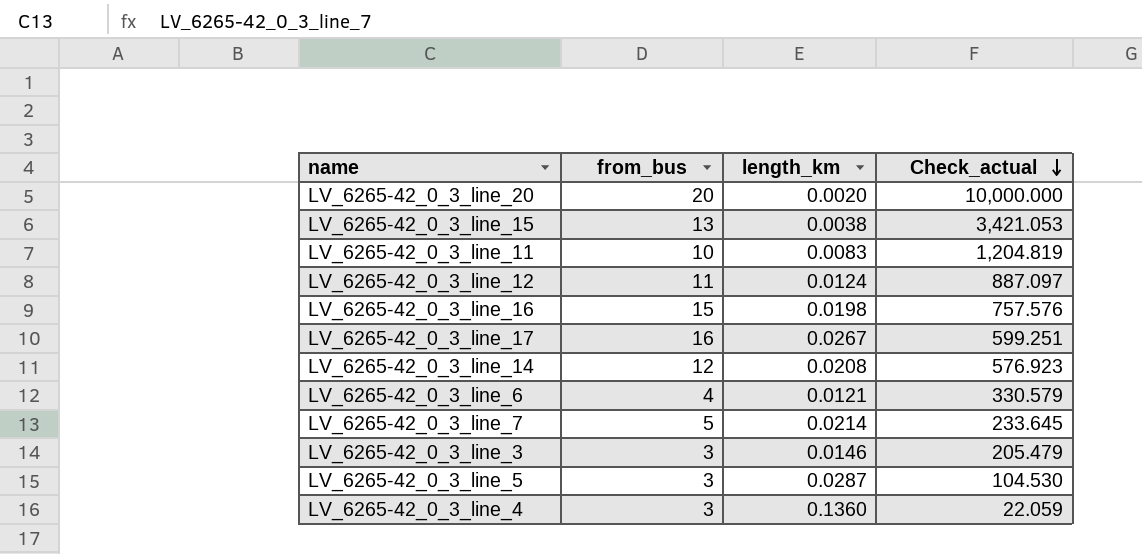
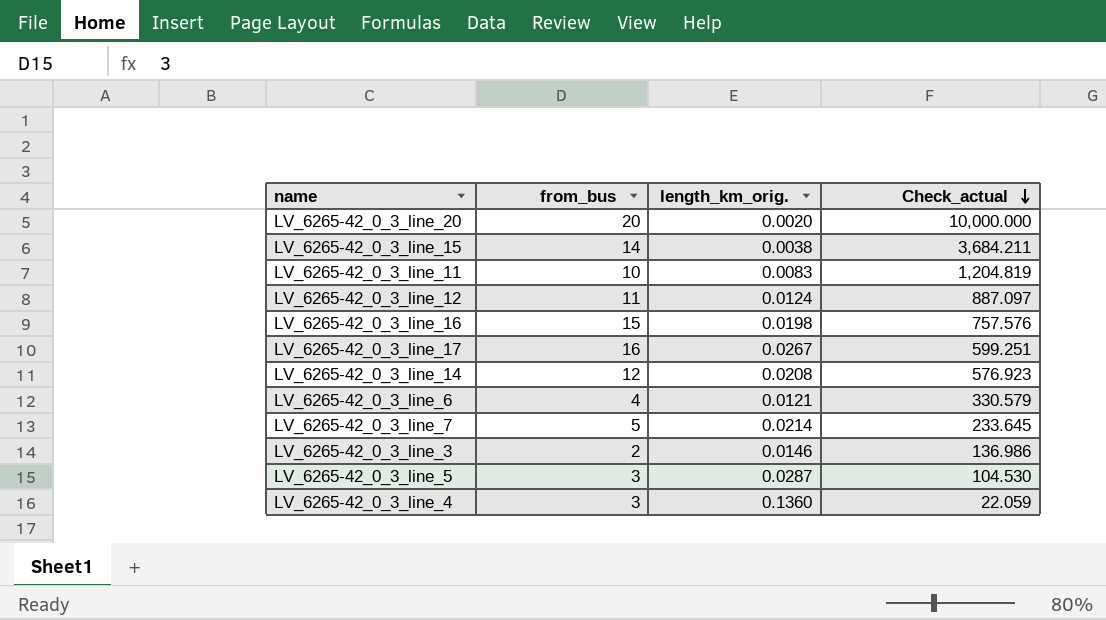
column name: length_km -> length_km_orig.
LV_6265-42_0_3_line_15 | from_bus: 13 -> 14
LV_6265-42_0_3_line_15 | Check_actual: 3,421.053 -> 3,684.211
LV_6265-42_0_3_line_3 | from_bus: 3 -> 2
LV_6265-42_0_3_line_3 | Check_actual: 205.479 -> 136.986

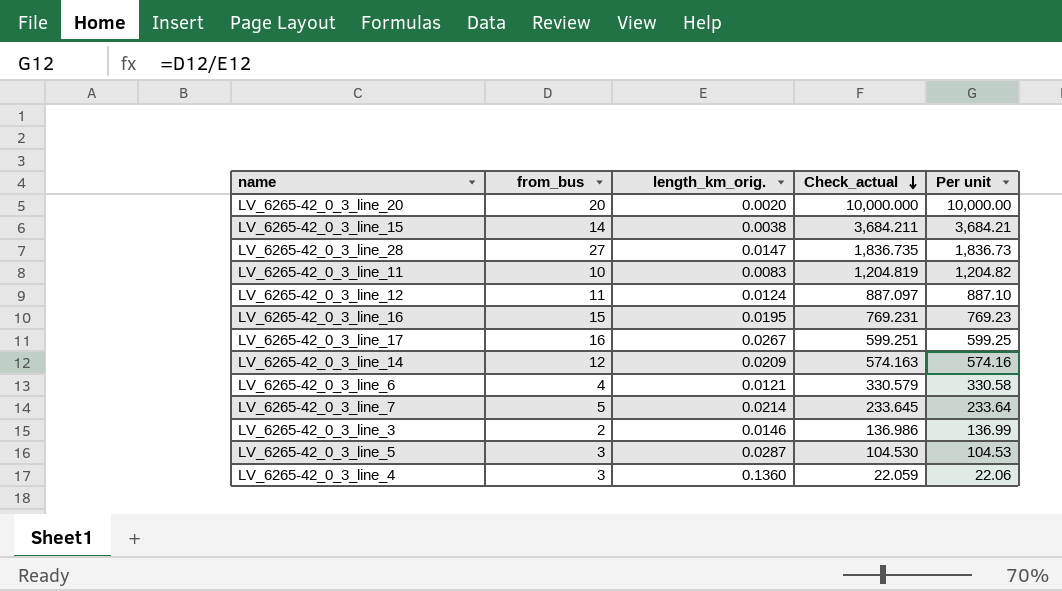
column Per unit | formula: none -> [from_bus] / [length_km_orig.]
row LV_6265-42_0_3_line_28: none -> 27 | 0.0147 | 1,836.735 | 1,836.73
LV_6265-42_0_3_line_16 | length_km_orig.: 0.0198 -> 0.0195
LV_6265-42_0_3_line_16 | Check_actual: 757.576 -> 769.231
LV_6265-42_0_3_line_14 | length_km_orig.: 0.0208 -> 0.0209
LV_6265-42_0_3_line_14 | Check_actual: 576.923 -> 574.163

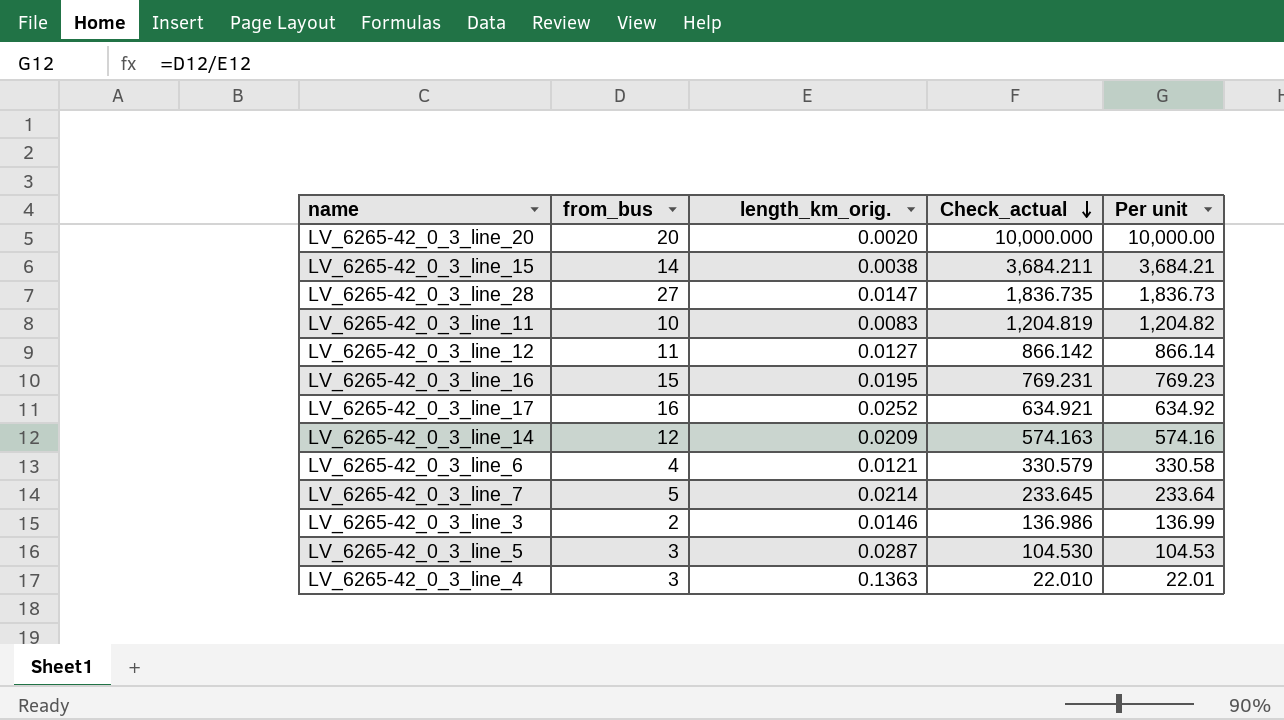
LV_6265-42_0_3_line_12 | length_km_orig.: 0.0124 -> 0.0127
LV_6265-42_0_3_line_12 | Check_actual: 887.097 -> 866.142
LV_6265-42_0_3_line_12 | Per unit: 887.10 -> 866.14
LV_6265-42_0_3_line_17 | length_km_orig.: 0.0267 -> 0.0252
LV_6265-42_0_3_line_17 | Check_actual: 599.251 -> 634.921
LV_6265-42_0_3_line_17 | Per unit: 599.25 -> 634.92
LV_6265-42_0_3_line_4 | length_km_orig.: 0.1360 -> 0.1363
LV_6265-42_0_3_line_4 | Check_actual: 22.059 -> 22.010
LV_6265-42_0_3_line_4 | Per unit: 22.06 -> 22.01

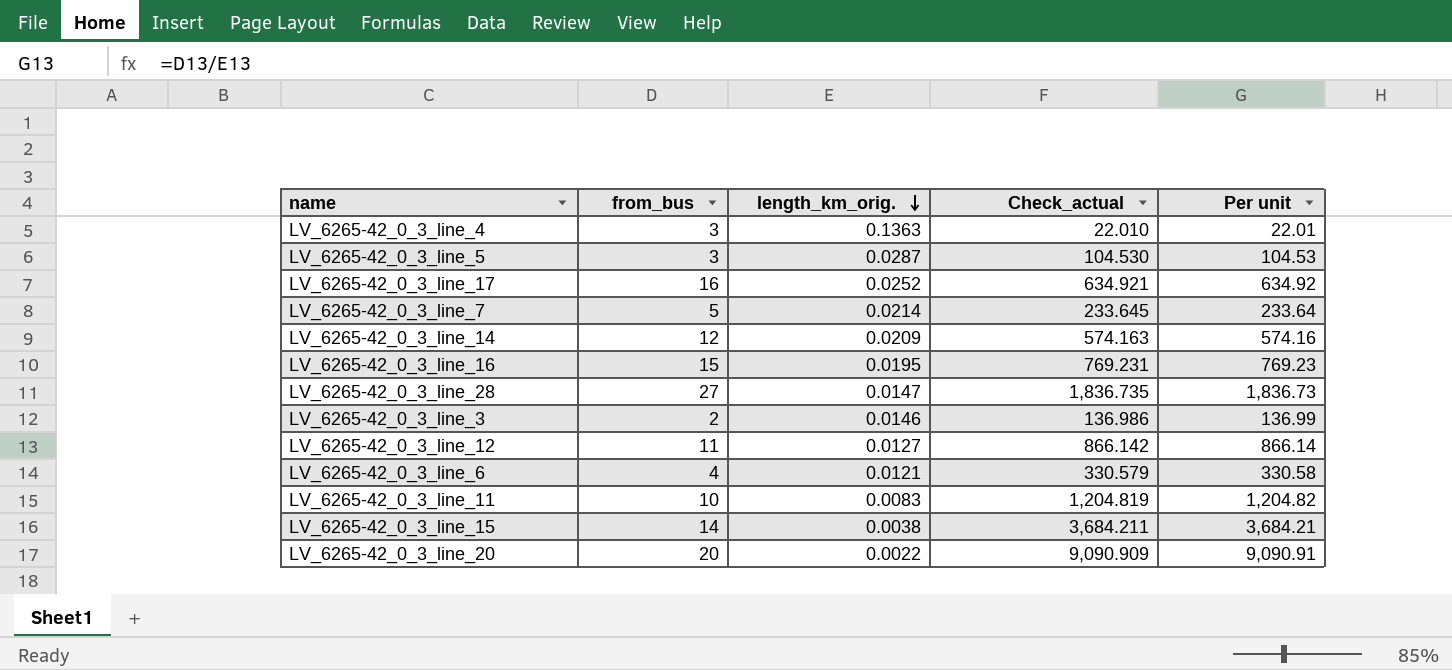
row order: Check_actual descending -> length_km_orig. descending
LV_6265-42_0_3_line_20 | length_km_orig.: 0.0020 -> 0.0022
LV_6265-42_0_3_line_20 | Check_actual: 10,000.000 -> 9,090.909
LV_6265-42_0_3_line_20 | Per unit: 10,000.00 -> 9,090.91

